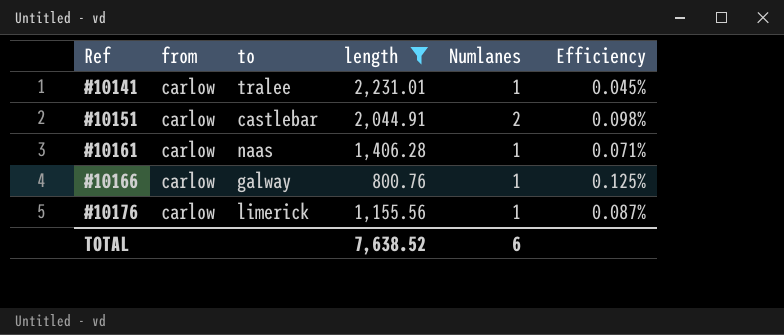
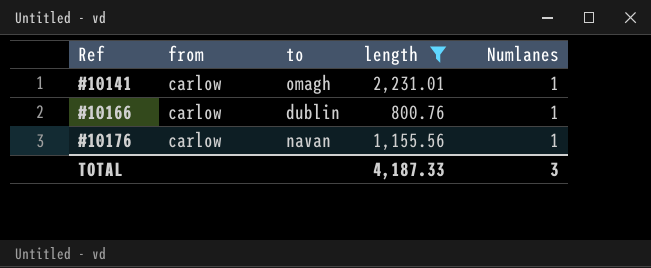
column Efficiency | formula: [Numlanes] / [length] -> none
row #10151: carlow | castlebar | 2,044.91 | 2 | 0.098% -> none
row #10161: carlow | naas | 1,406.28 | 1 | 0.071% -> none
#10141 | to: tralee -> omagh
#10166 | to: galway -> dublin
#10176 | to: limerick -> navan
TOTAL | length: 7,638.52 -> 4,187.33
TOTAL | Numlanes: 6 -> 3

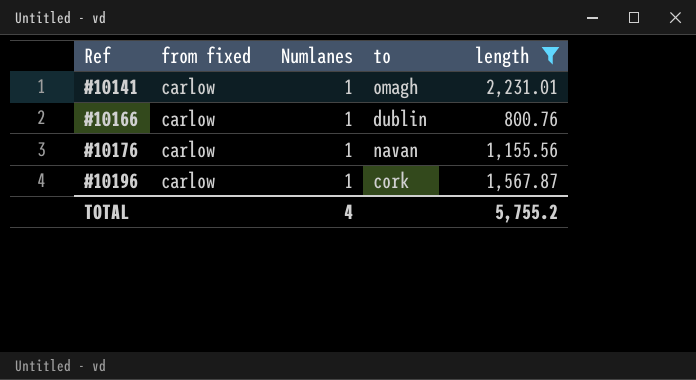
column name: from -> from fixed
column Numlanes | position: 5 -> 3
row #10196: none -> carlow | 1 | cork | 1,567.87
TOTAL | Numlanes: 3 -> 4
TOTAL | length: 4,187.33 -> 5,755.2

